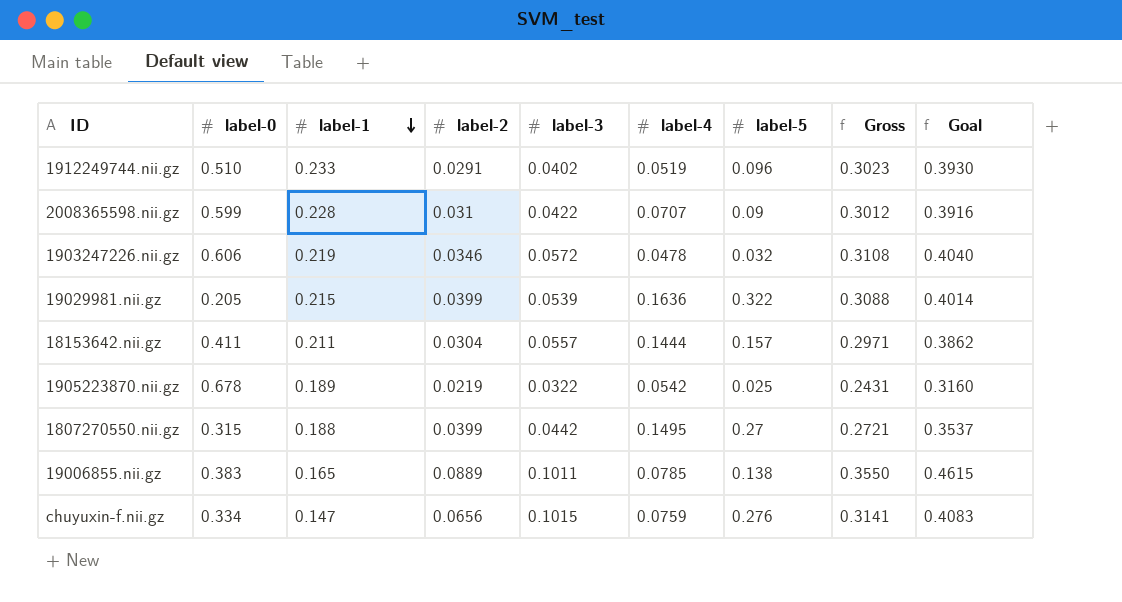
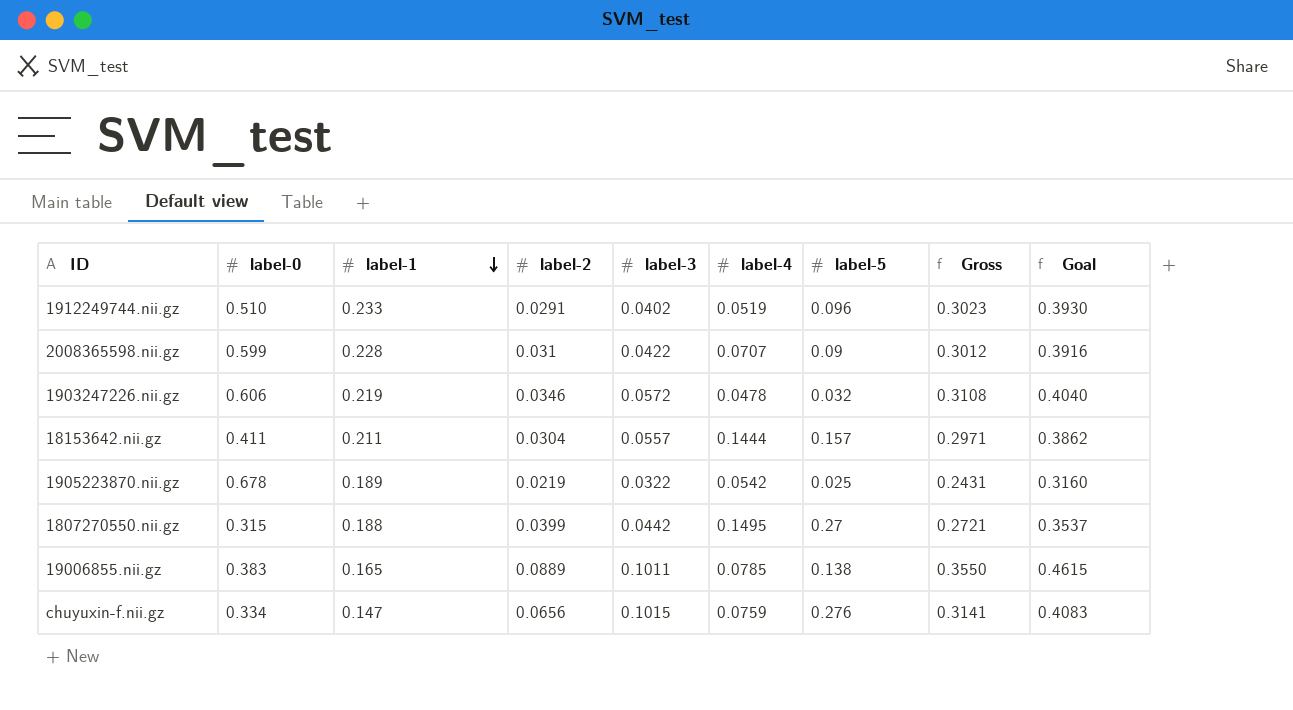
row 19029981.nii.gz: 0.205 | 0.215 | 0.0399 | 0.0539 | 0.1636 | 0.322 | 0.3088 | 0.4014 -> none

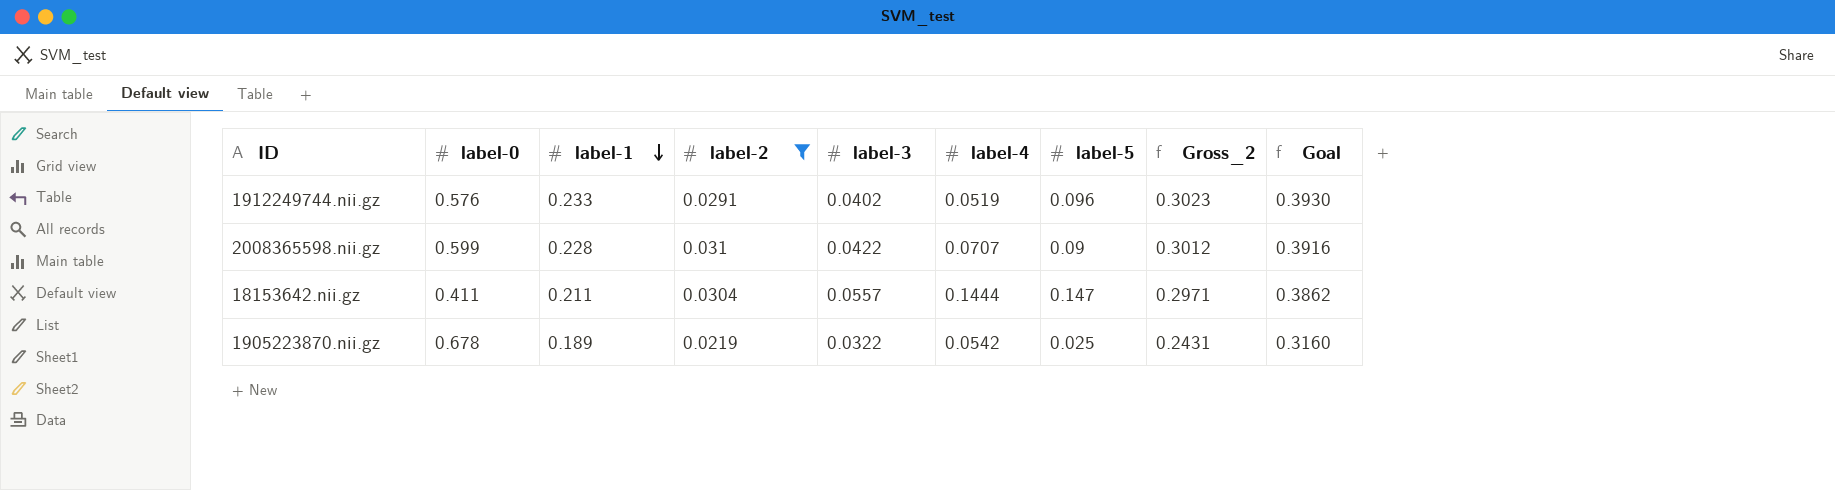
filter: none -> label-2 <= 0.031
column name: Gross -> Gross_2
1912249744.nii.gz | label-0: 0.510 -> 0.576
18153642.nii.gz | label-5: 0.157 -> 0.147

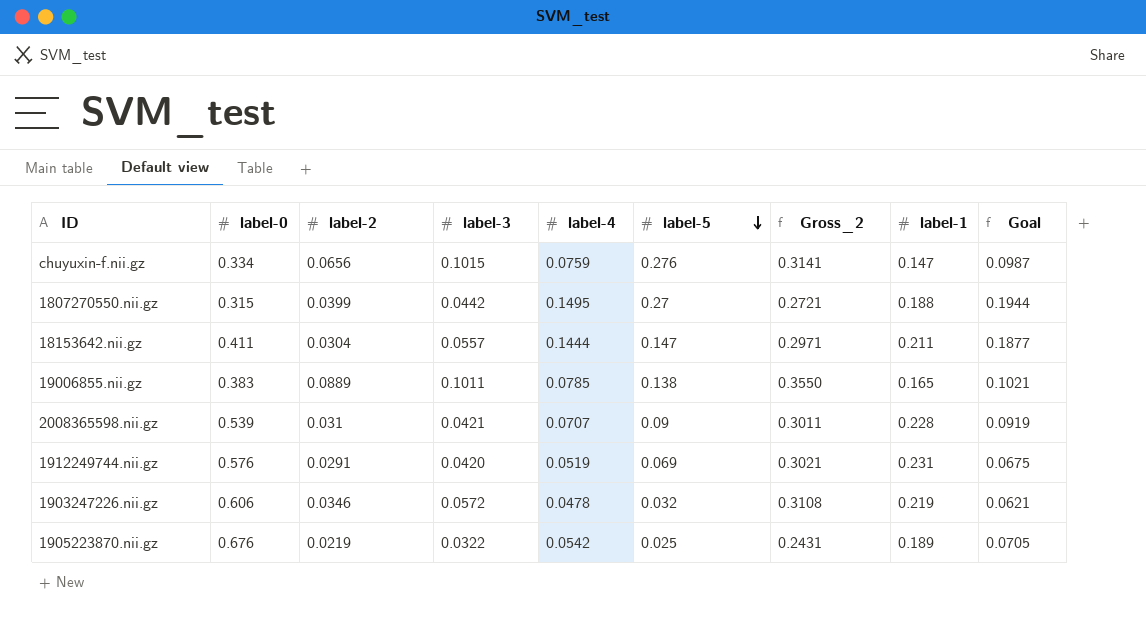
filter: label-2 <= 0.031 -> none
row order: label-1 descending -> label-5 descending
column label-1 | position: 3 -> 8
column Goal | formula: [Gross_2] * 1.3 -> [label-4] * 1.3
2008365598.nii.gz | label-0: 0.599 -> 0.539
2008365598.nii.gz | label-3: 0.0422 -> 0.0421
2008365598.nii.gz | Gross_2: 0.3012 -> 0.3011
1912249744.nii.gz | label-3: 0.0402 -> 0.0420
1912249744.nii.gz | label-5: 0.096 -> 0.069
1912249744.nii.gz | Gross_2: 0.3023 -> 0.3021
1912249744.nii.gz | label-1: 0.233 -> 0.231
1905223870.nii.gz | label-0: 0.678 -> 0.676

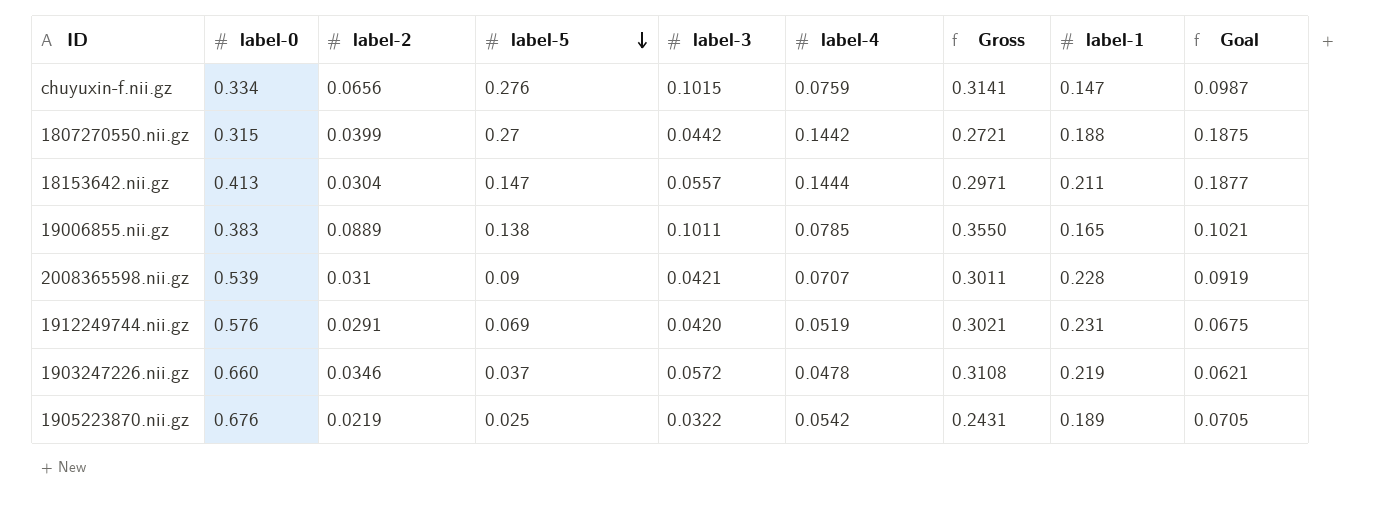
column label-5 | position: 6 -> 4
column name: Gross_2 -> Gross
1807270550.nii.gz | label-4: 0.1495 -> 0.1442
1807270550.nii.gz | Goal: 0.1944 -> 0.1875
18153642.nii.gz | label-0: 0.411 -> 0.413
1903247226.nii.gz | label-0: 0.606 -> 0.660
1903247226.nii.gz | label-5: 0.032 -> 0.037

